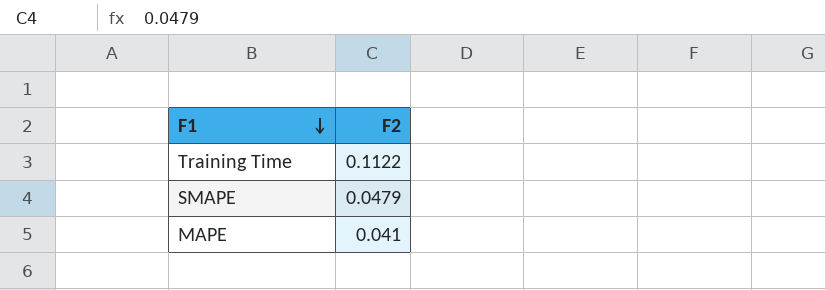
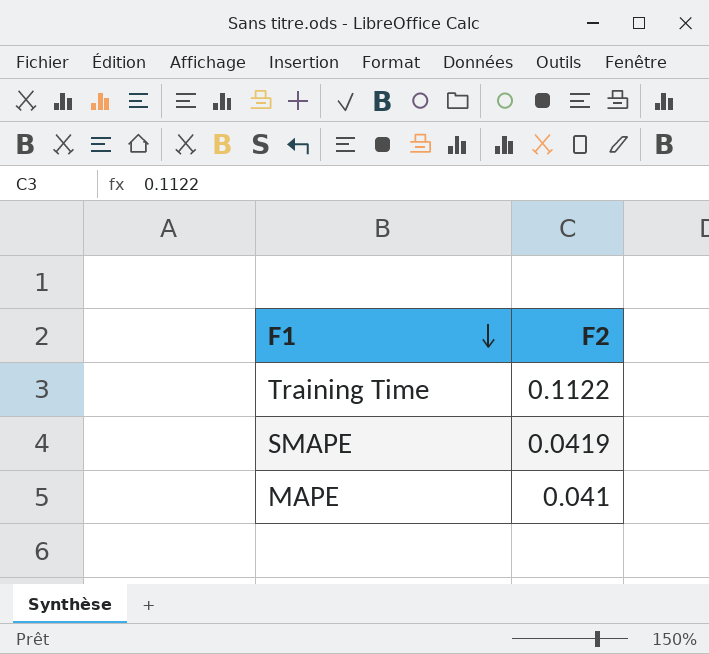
SMAPE | F2: 0.0479 -> 0.0419

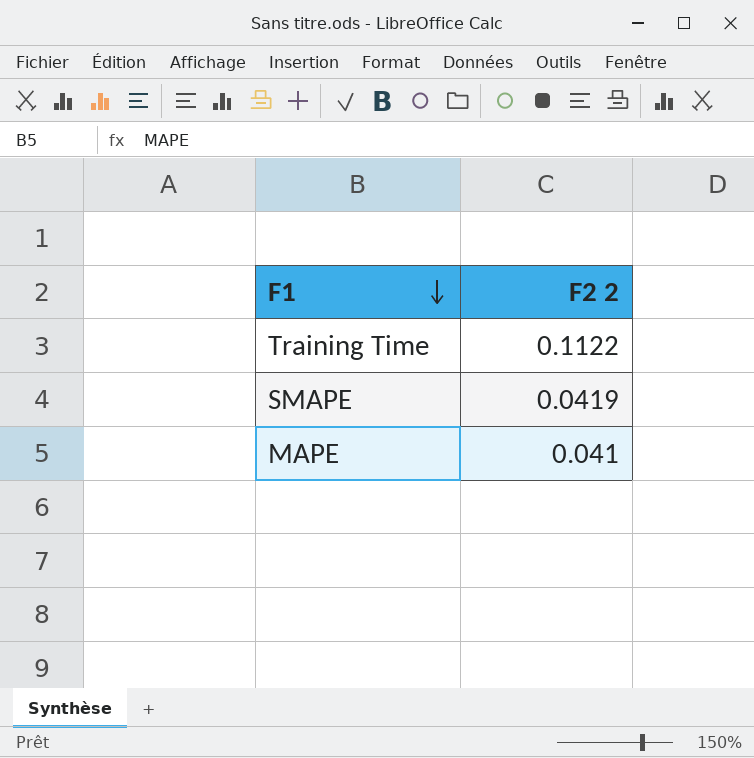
column name: F2 -> F2 2

